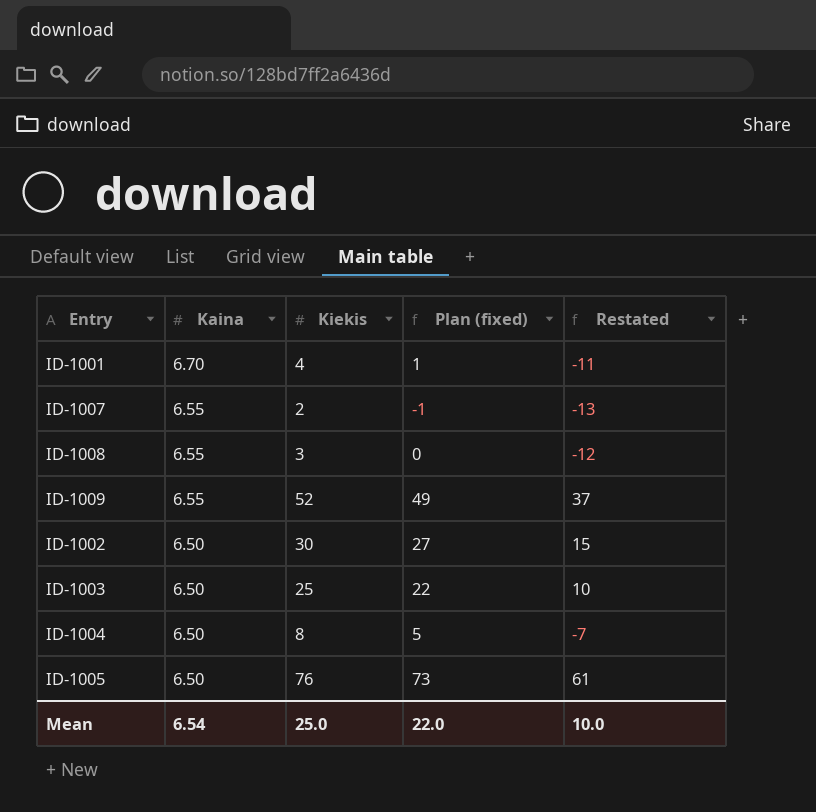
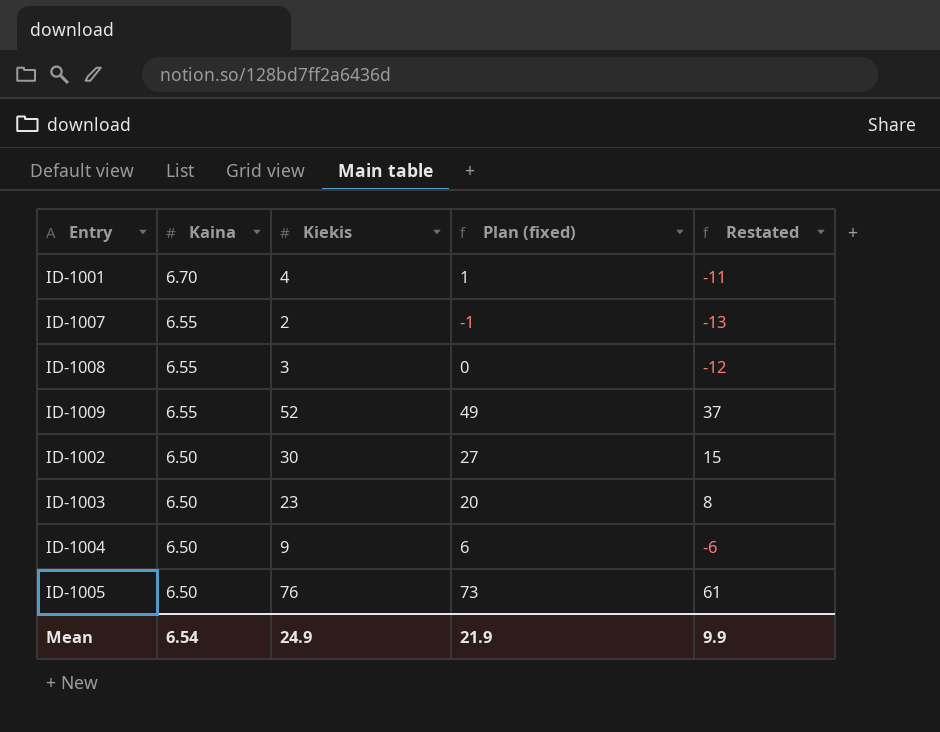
ID-1003 | Kiekis: 25 -> 23
ID-1003 | Plan (fixed): 22 -> 20
ID-1003 | Restated: 10 -> 8
ID-1004 | Kiekis: 8 -> 9
ID-1004 | Plan (fixed): 5 -> 6
ID-1004 | Restated: -7 -> -6
Mean | Kiekis: 25.0 -> 24.9
Mean | Plan (fixed): 22.0 -> 21.9
Mean | Restated: 10.0 -> 9.9

